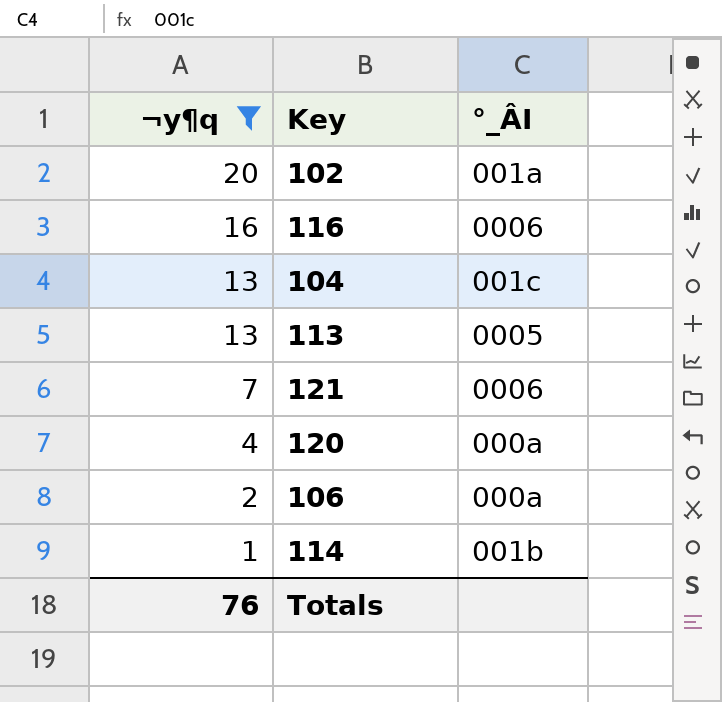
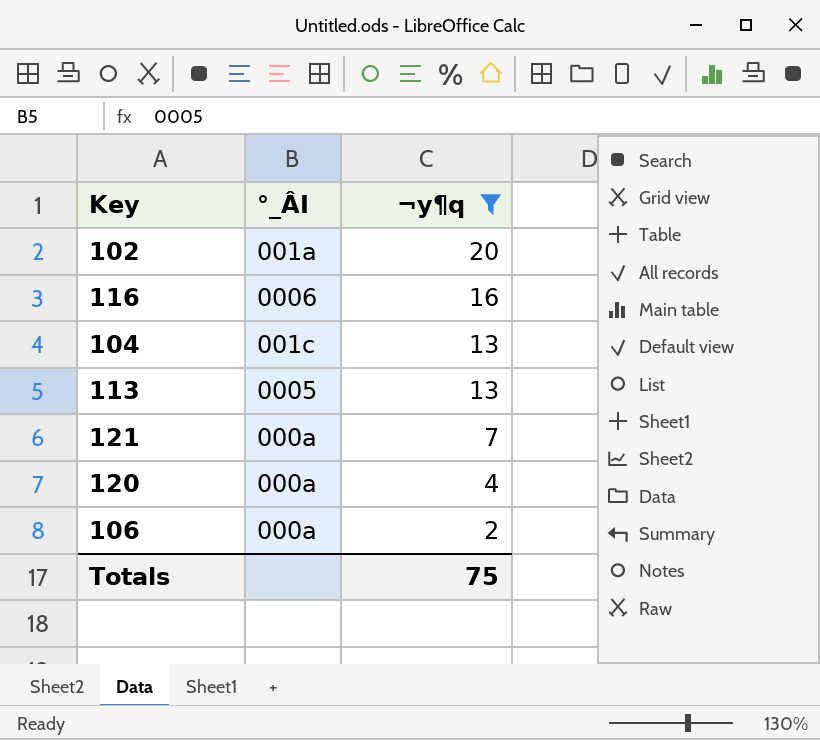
column ¬y¶q | position: 1 -> 3
row 114: 1 | 001b -> none
121 | °_ÂI: 0006 -> 000a
Totals | ¬y¶q: 76 -> 75

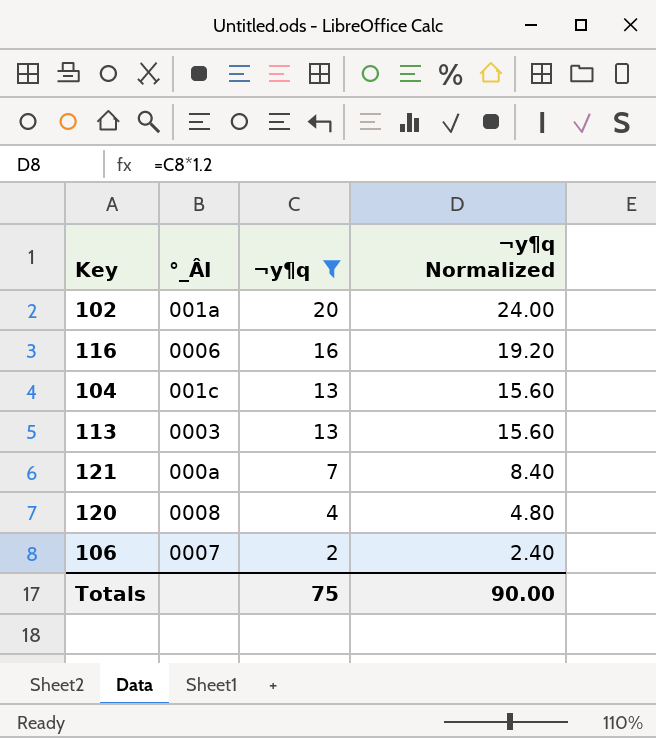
column ¬y¶q Normalized | formula: none -> [¬y¶q] * 1.2
113 | °_ÂI: 0005 -> 0003
120 | °_ÂI: 000a -> 0008
106 | °_ÂI: 000a -> 0007

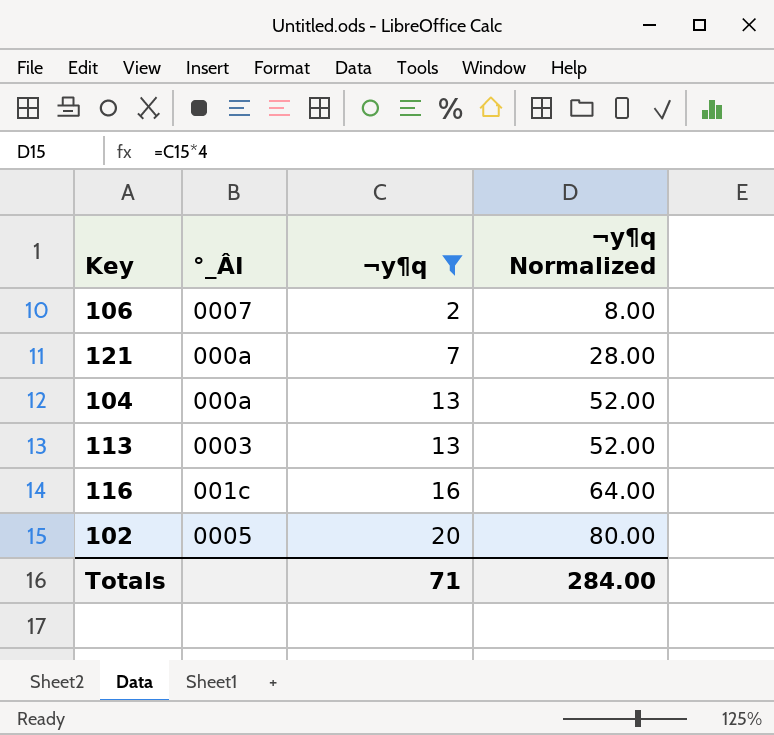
row order: ¬y¶q descending -> ¬y¶q ascending
column ¬y¶q Normalized | formula: [¬y¶q] * 1.2 -> [¬y¶q] * 4
row 120: 0008 | 4 | 4.80 -> none
104 | °_ÂI: 001c -> 000a
116 | °_ÂI: 0006 -> 001c
102 | °_ÂI: 001a -> 0005
Totals | ¬y¶q: 75 -> 71
Totals | ¬y¶q Normalized: 90.00 -> 284.00

